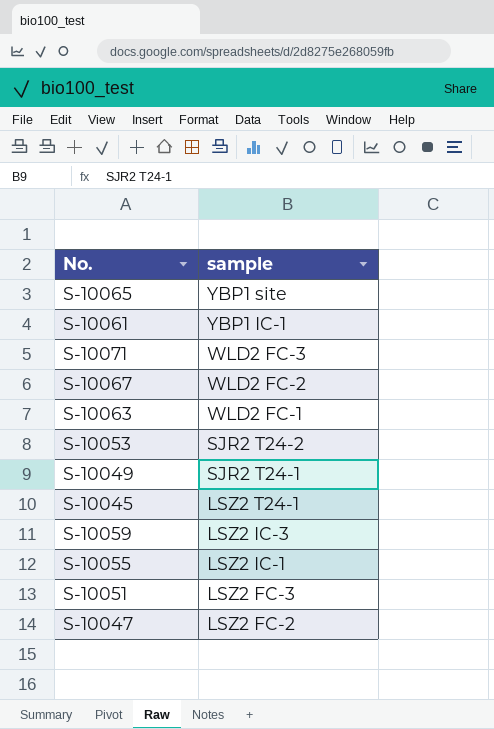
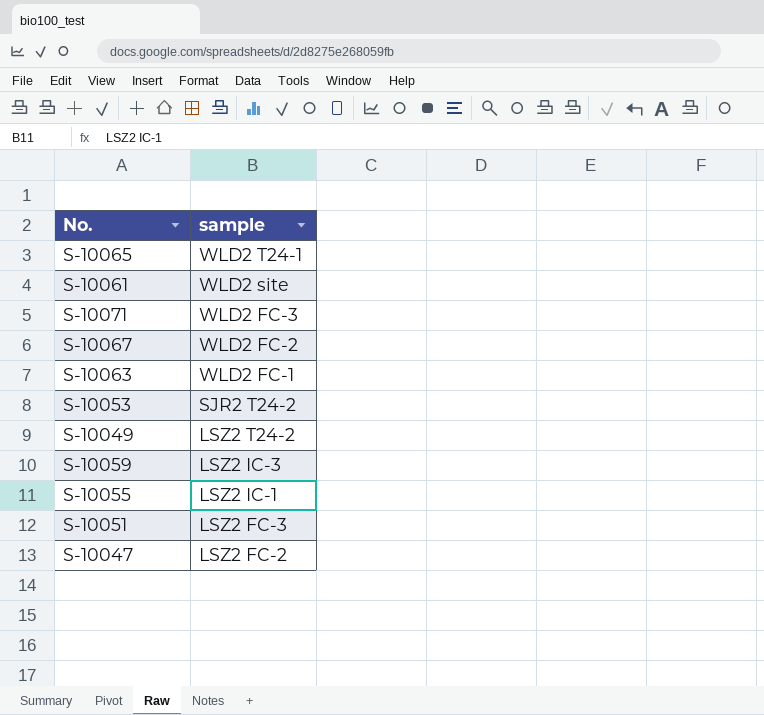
row S-10045: LSZ2 T24-1 -> none
S-10065 | sample: YBP1 site -> WLD2 T24-1
S-10061 | sample: YBP1 IC-1 -> WLD2 site
S-10049 | sample: SJR2 T24-1 -> LSZ2 T24-2

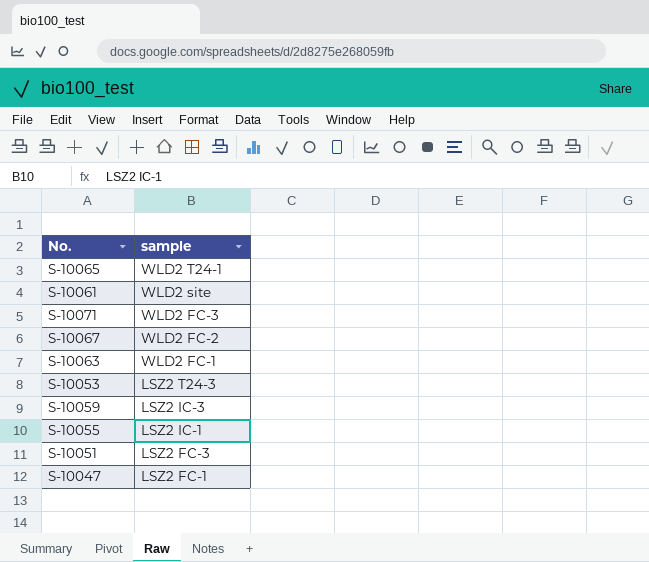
row S-10049: LSZ2 T24-2 -> none
S-10053 | sample: SJR2 T24-2 -> LSZ2 T24-3
S-10047 | sample: LSZ2 FC-2 -> LSZ2 FC-1

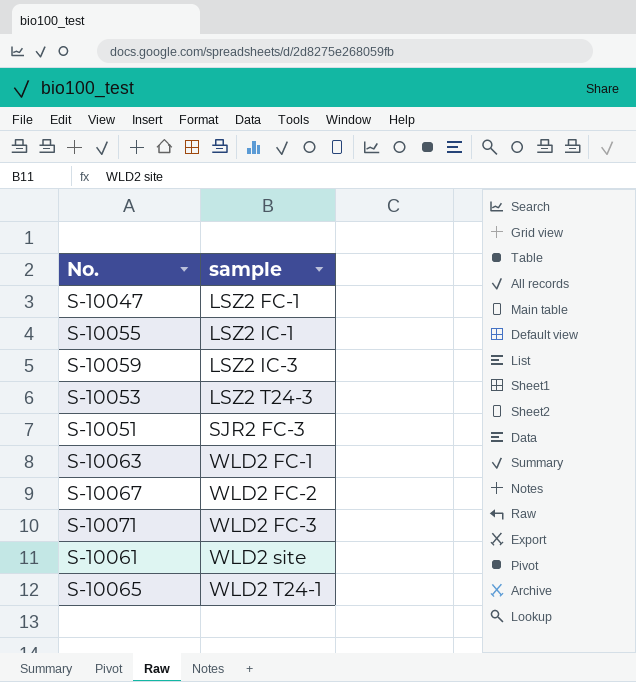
row order: sample descending -> sample ascending
S-10051 | sample: LSZ2 FC-3 -> SJR2 FC-3

